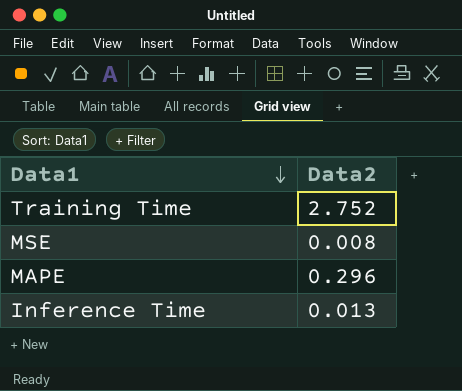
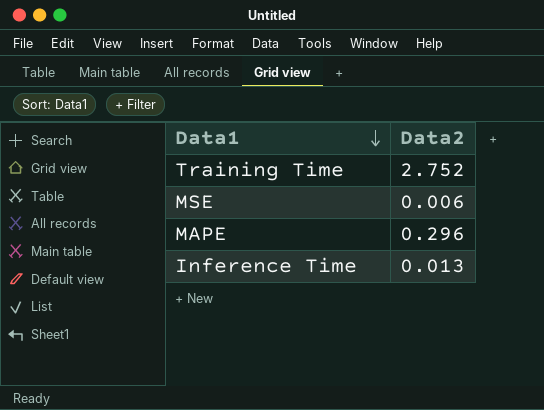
MSE | Data2: 0.008 -> 0.006

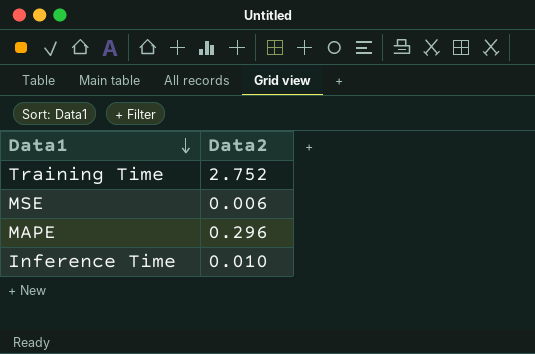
Inference Time | Data2: 0.013 -> 0.010

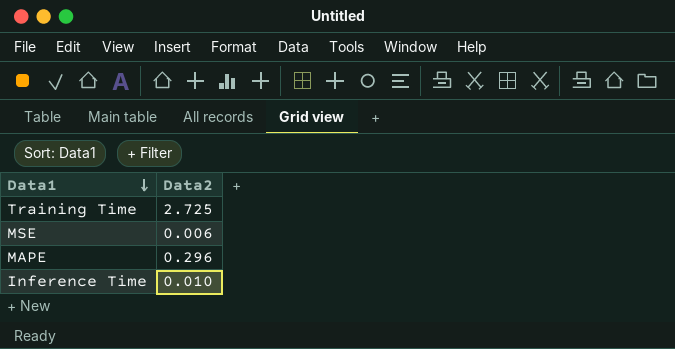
Training Time | Data2: 2.752 -> 2.725

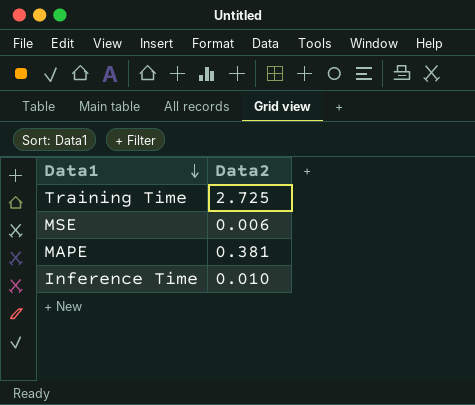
MAPE | Data2: 0.296 -> 0.381

